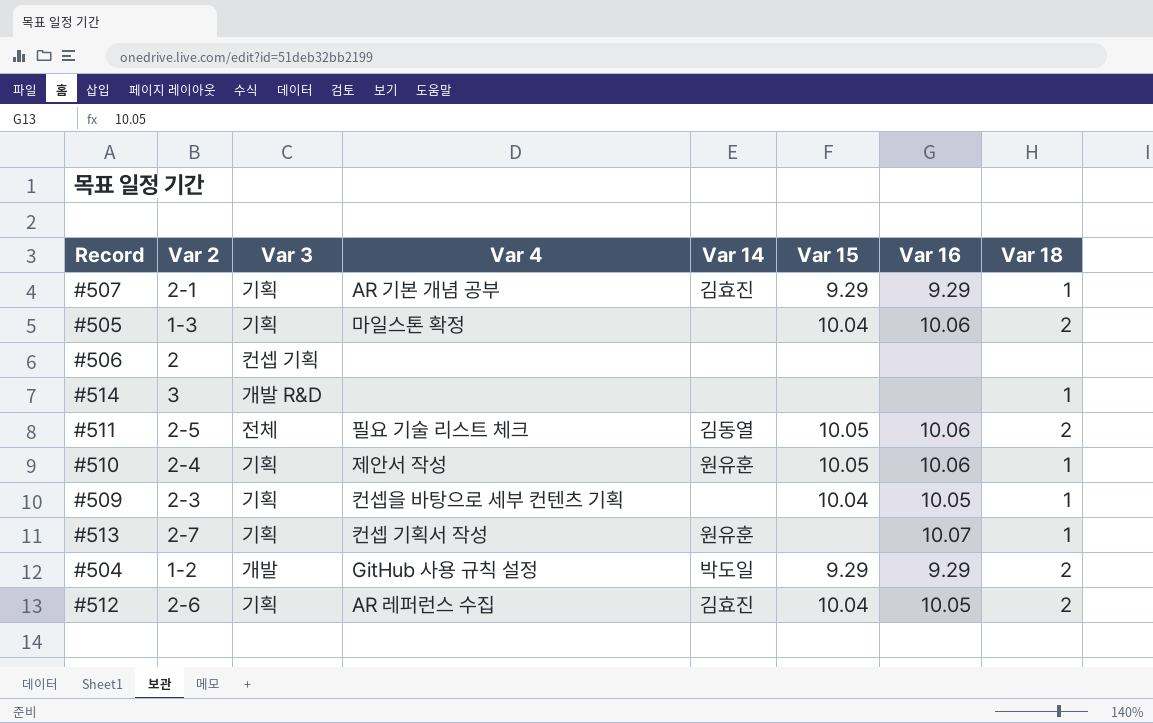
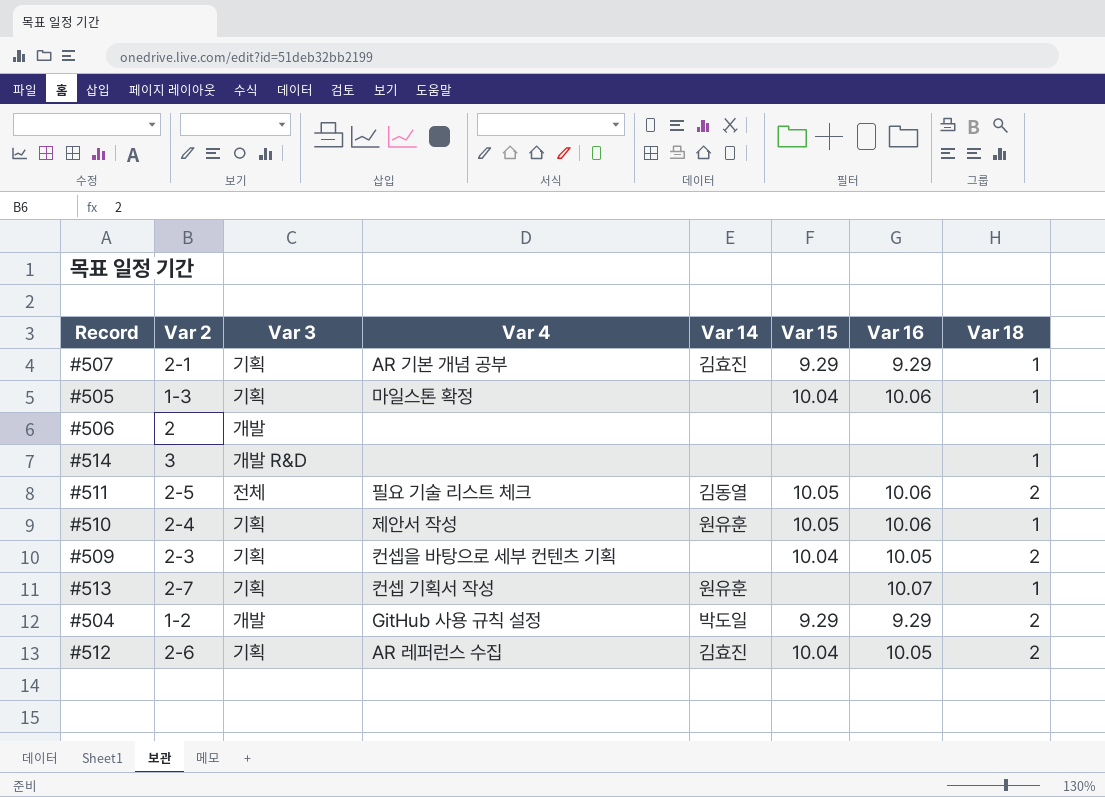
#505 | Var 18: 2 -> 1
#506 | Var 3: 컨셉 기획 -> 개발
#509 | Var 18: 1 -> 2

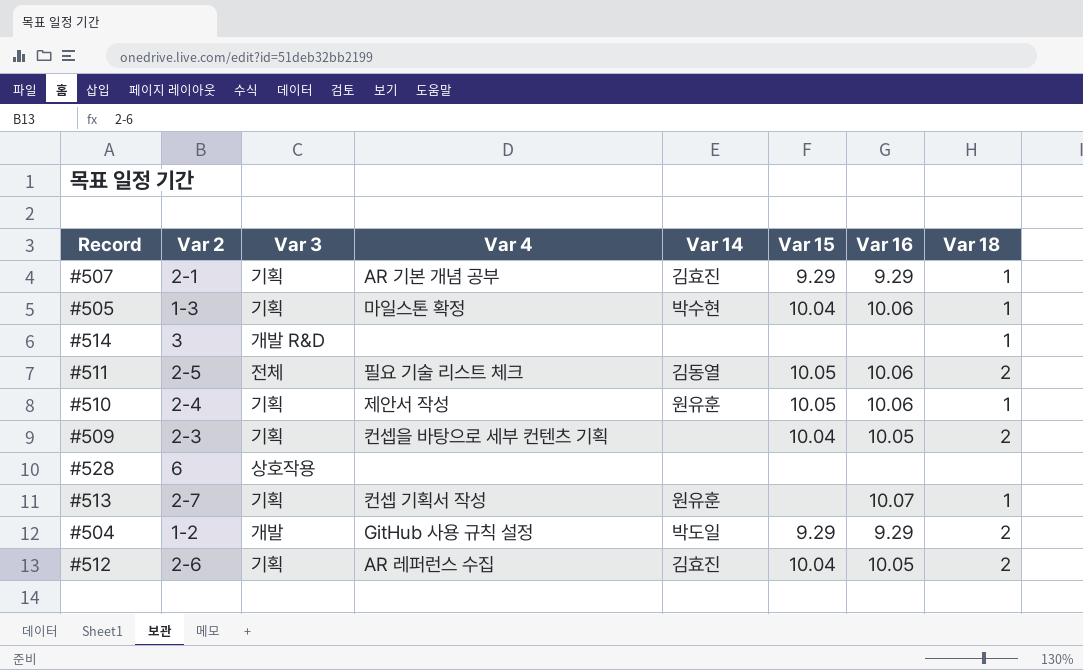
row #506: 2 | 개발 | none | none | none | none | none -> none
#505 | Var 14: none -> 박수현
row #528: none -> 6 | 상호작용 | none | none | none | none | none

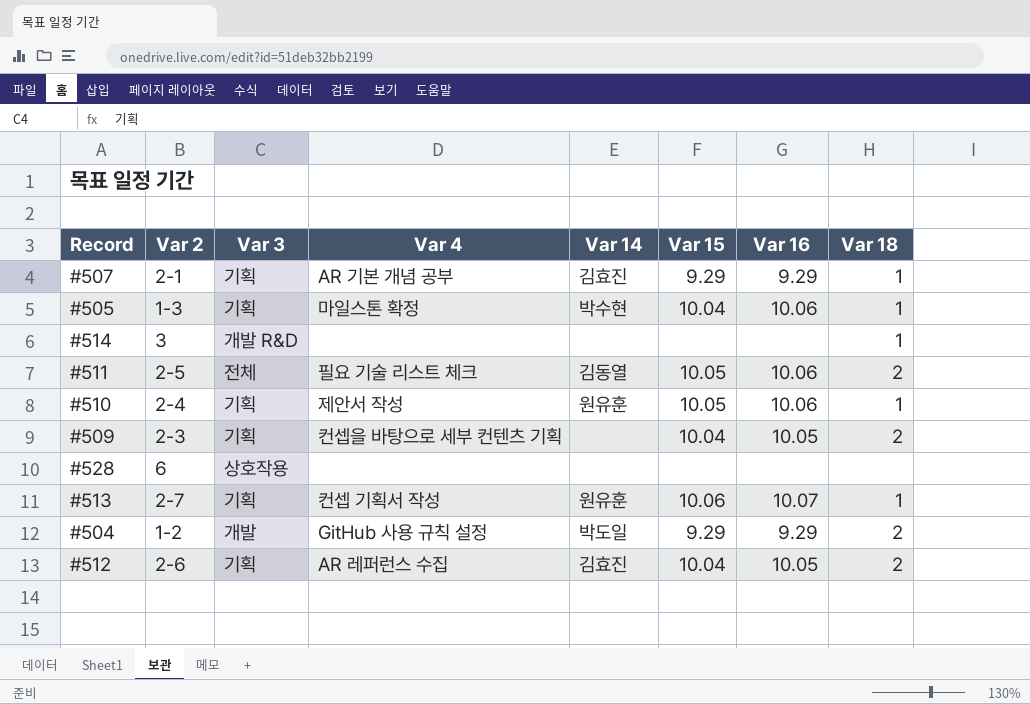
#513 | Var 15: none -> 10.06

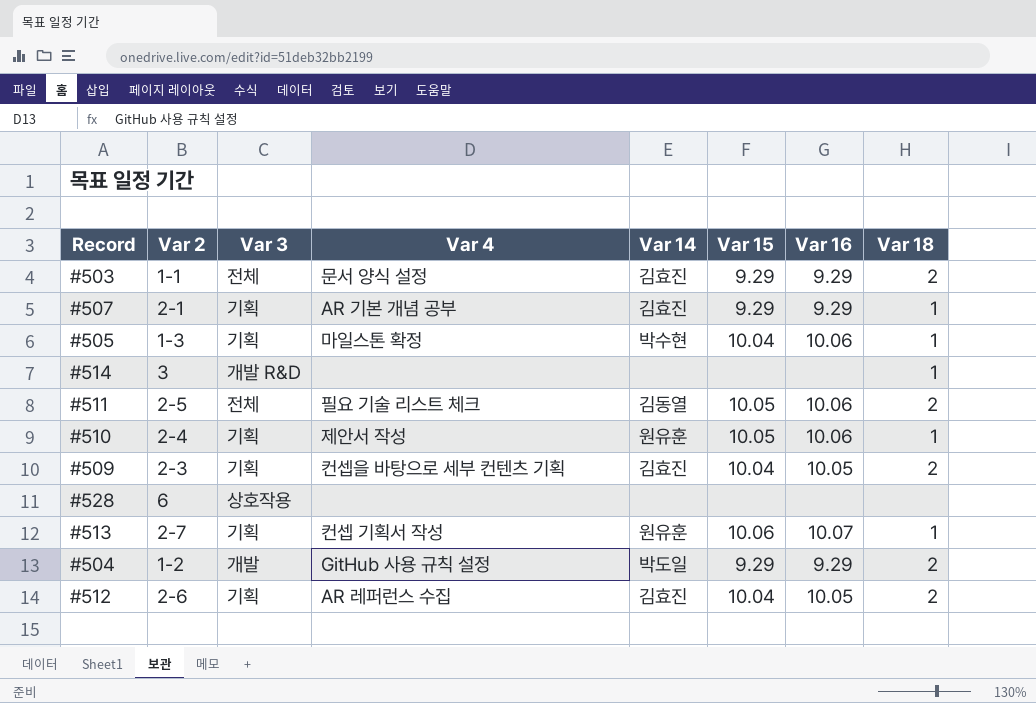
row #503: none -> 1-1 | 전체 | 문서 양식 설정 | 김효진 | 9.29 | 9.29 | 2
#509 | Var 14: none -> 김효진

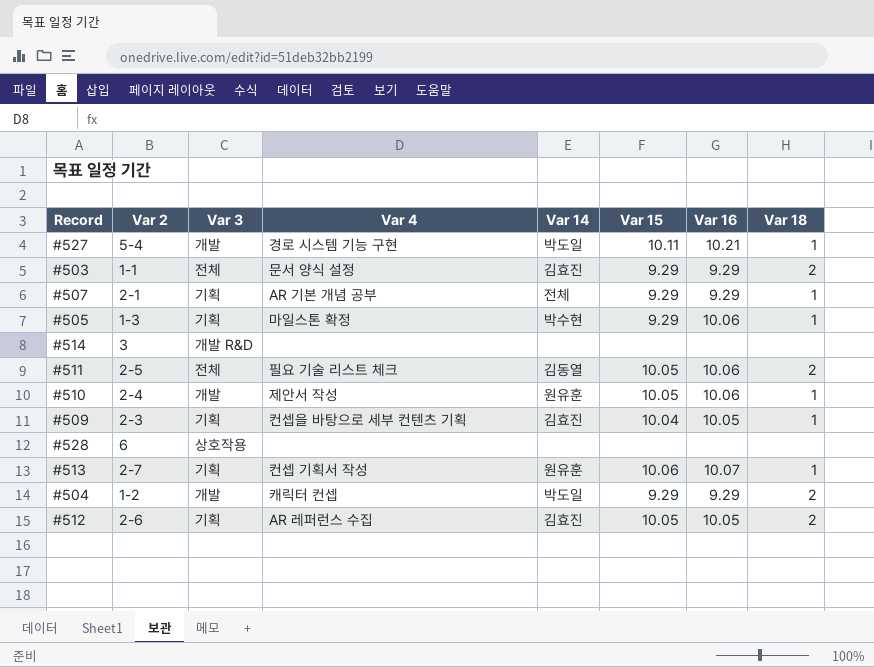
row #527: none -> 5-4 | 개발 | 경로 시스템 기능 구현 | 박도일 | 10.11 | 10.21 | 1
#507 | Var 14: 김효진 -> 전체
#505 | Var 15: 10.04 -> 9.29
#514 | Var 18: 1 -> none
#510 | Var 3: 기획 -> 개발
#509 | Var 18: 2 -> 1
#504 | Var 4: GitHub 사용 규칙 설정 -> 캐릭터 컨셉
#512 | Var 15: 10.04 -> 10.05

